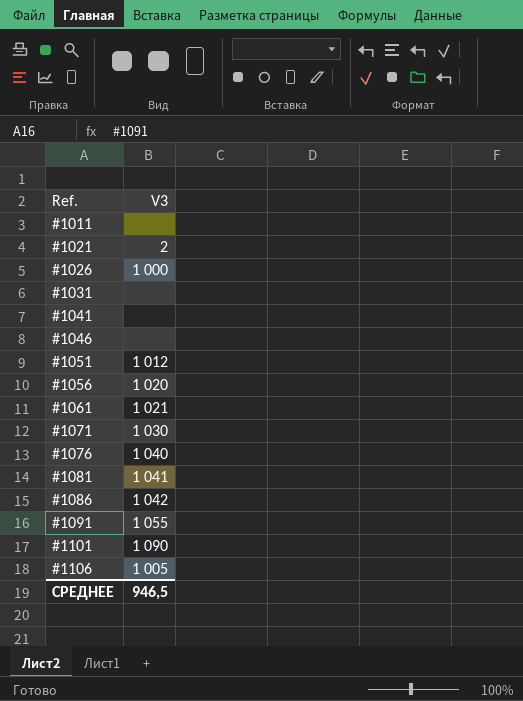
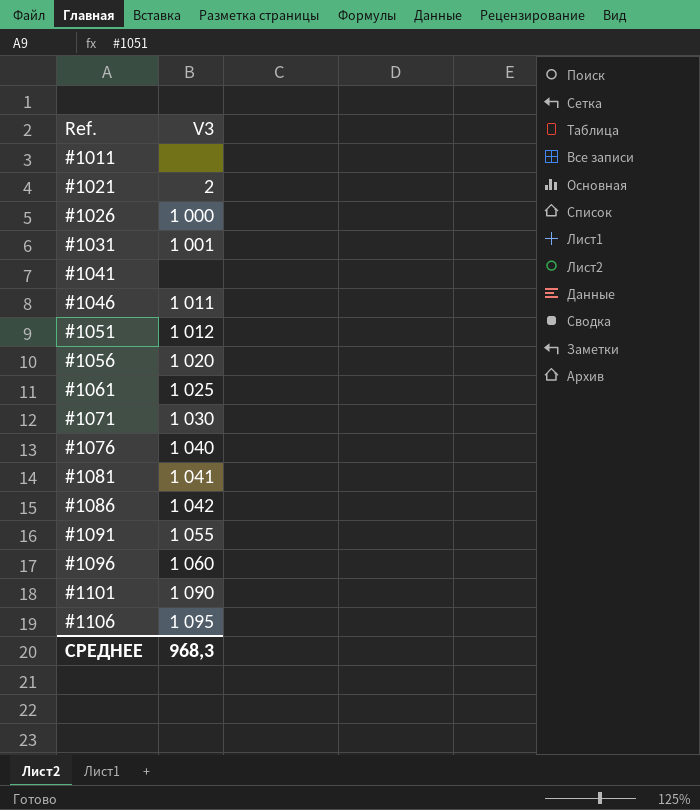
#1031 | V3: none -> 1 001
#1046 | V3: none -> 1 011
#1061 | V3: 1 021 -> 1 025
row #1096: none -> 1 060
#1106 | V3: 1 005 -> 1 095
СРЕДНЕЕ | V3: 946,5 -> 968,3

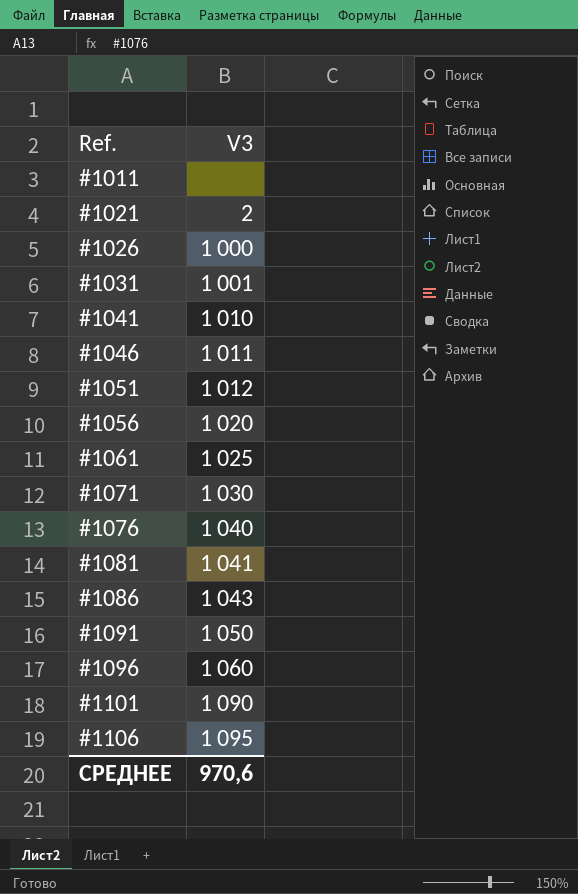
#1041 | V3: none -> 1 010
#1086 | V3: 1 042 -> 1 043
#1091 | V3: 1 055 -> 1 050
СРЕДНЕЕ | V3: 968,3 -> 970,6

